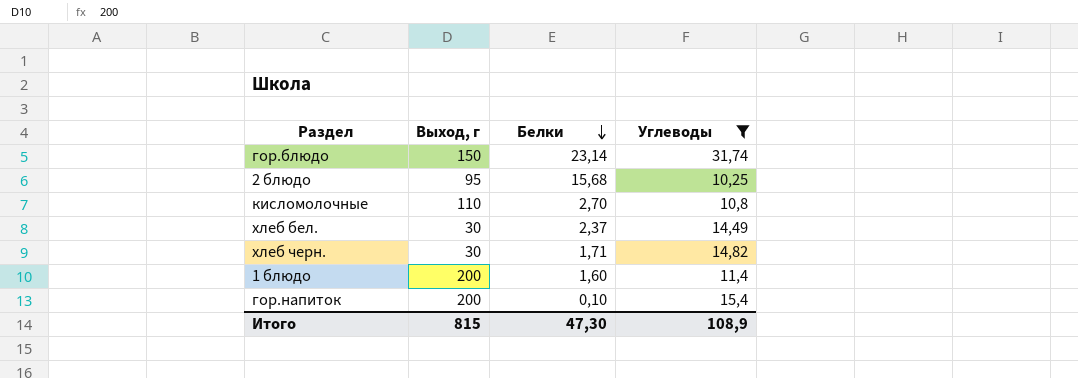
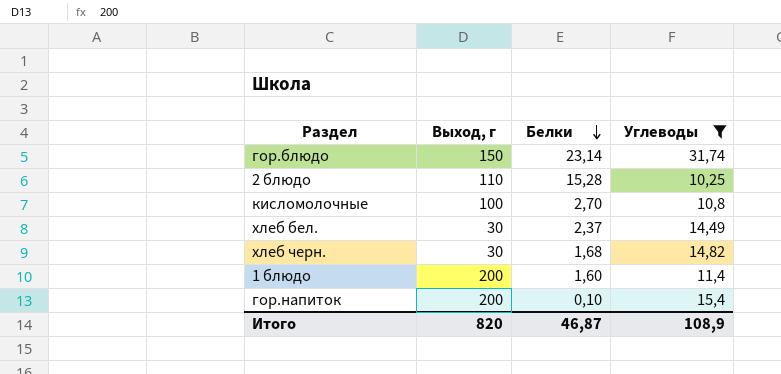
2 блюдо | Выход, г: 95 -> 110
2 блюдо | Белки: 15,68 -> 15,28
кисломолочные | Выход, г: 110 -> 100
хлеб черн. | Белки: 1,71 -> 1,68
Итого | Выход, г: 815 -> 820
Итого | Белки: 47,30 -> 46,87

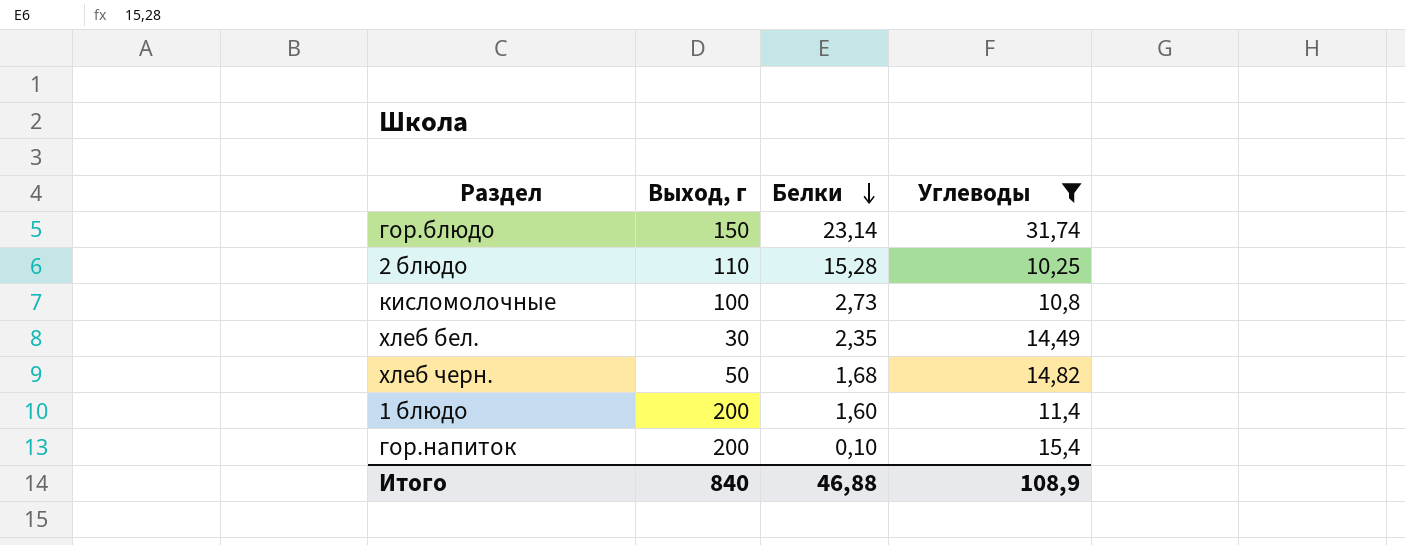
кисломолочные | Белки: 2,70 -> 2,73
хлеб бел. | Белки: 2,37 -> 2,35
хлеб черн. | Выход, г: 30 -> 50
Итого | Выход, г: 820 -> 840
Итого | Белки: 46,87 -> 46,88

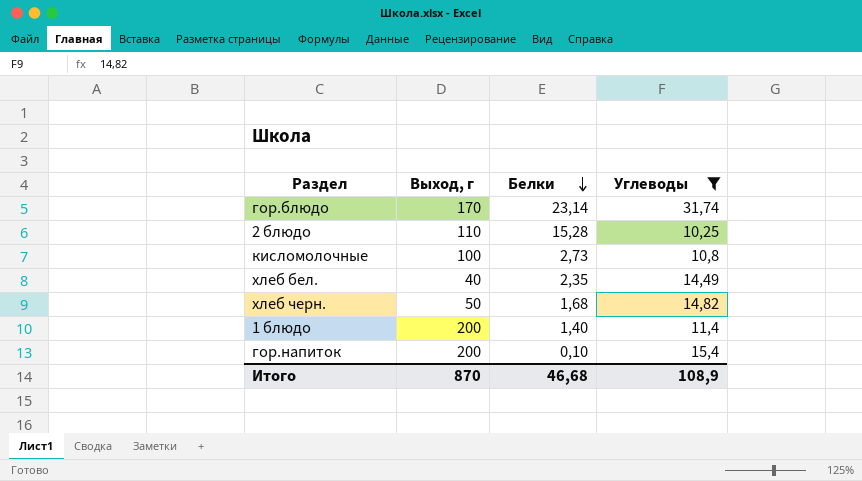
гор.блюдо | Выход, г: 150 -> 170
хлеб бел. | Выход, г: 30 -> 40
1 блюдо | Белки: 1,60 -> 1,40
Итого | Выход, г: 840 -> 870
Итого | Белки: 46,88 -> 46,68

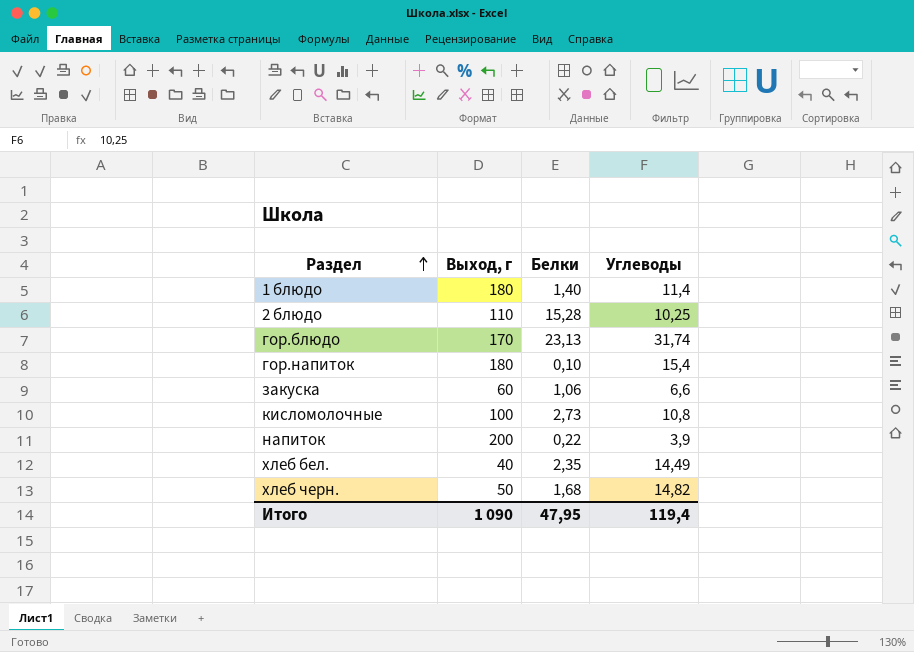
filter: Углеводы >= 10,25 -> none
row order: Белки descending -> Раздел ascending
1 блюдо | Выход, г: 200 -> 180
гор.блюдо | Белки: 23,14 -> 23,13
гор.напиток | Выход, г: 200 -> 180
Итого | Выход, г: 870 -> 1 090
Итого | Белки: 46,68 -> 47,95
Итого | Углеводы: 108,9 -> 119,4

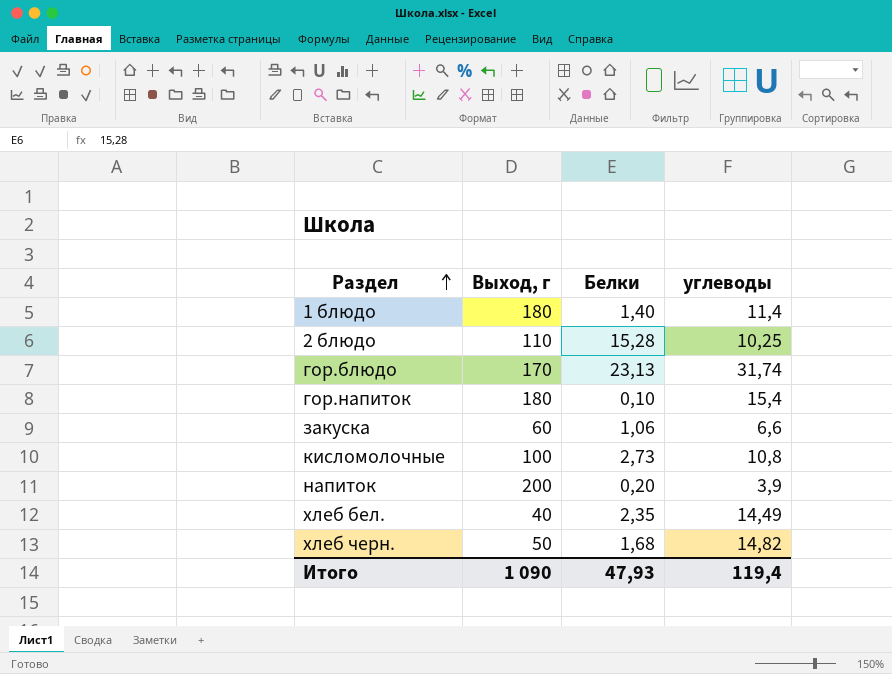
column name: Углеводы -> углеводы
напиток | Белки: 0,22 -> 0,20
Итого | Белки: 47,95 -> 47,93

